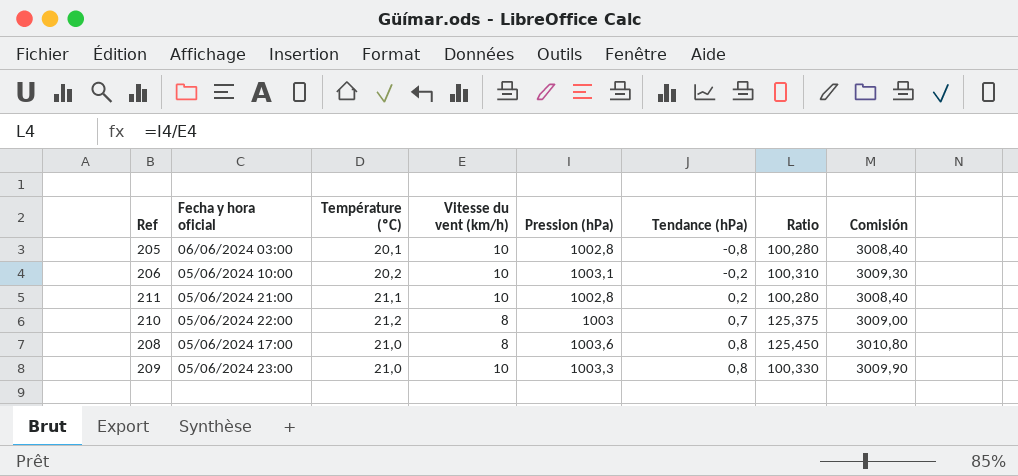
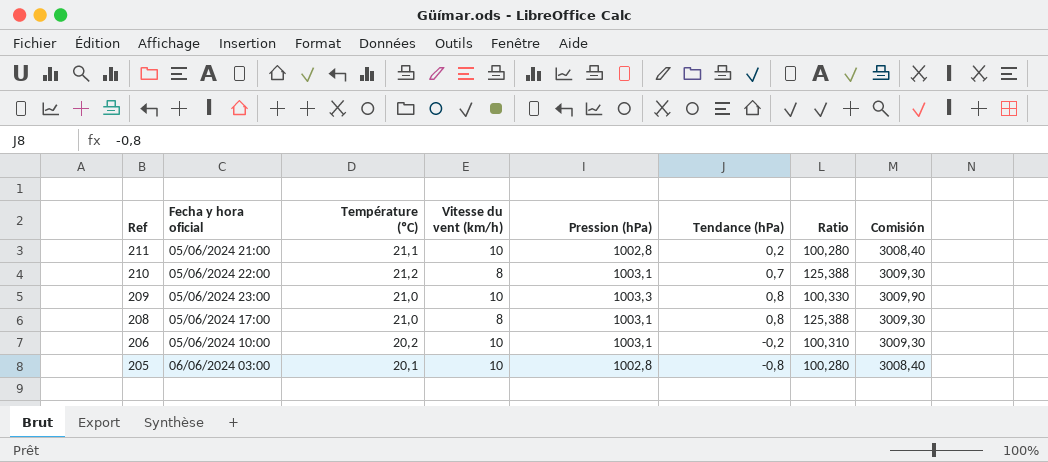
row order: Tendance (hPa) ascending -> Ref descending
210 | Pression (hPa): 1003 -> 1003,1
210 | Ratio: 125,375 -> 125,388
210 | Comisión: 3009,00 -> 3009,30
208 | Pression (hPa): 1003,6 -> 1003,1
208 | Ratio: 125,450 -> 125,388
208 | Comisión: 3010,80 -> 3009,30

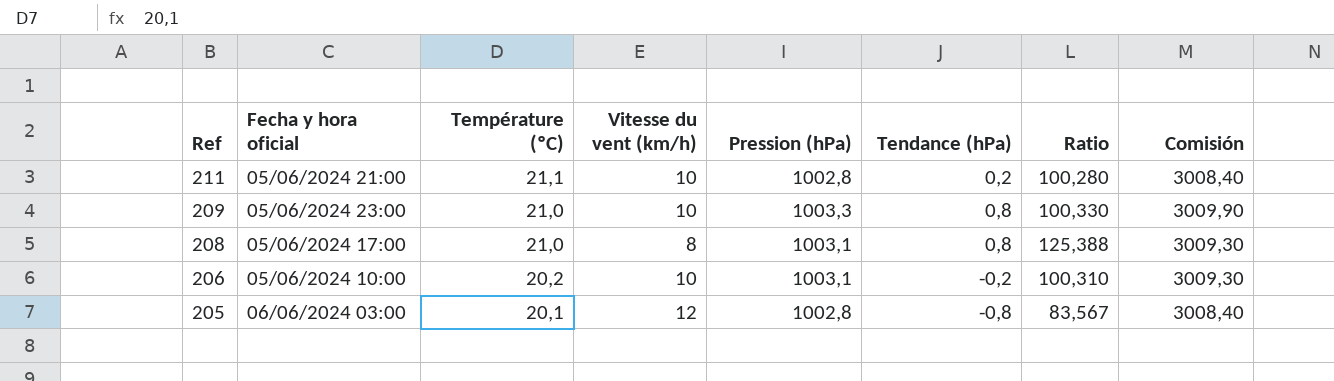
row 210: 05/06/2024 22:00 | 21,2 | 8 | 1003,1 | 0,7 | 125,388 | 3009,30 -> none
205 | Vitesse du vent (km/h): 10 -> 12
205 | Ratio: 100,280 -> 83,567

